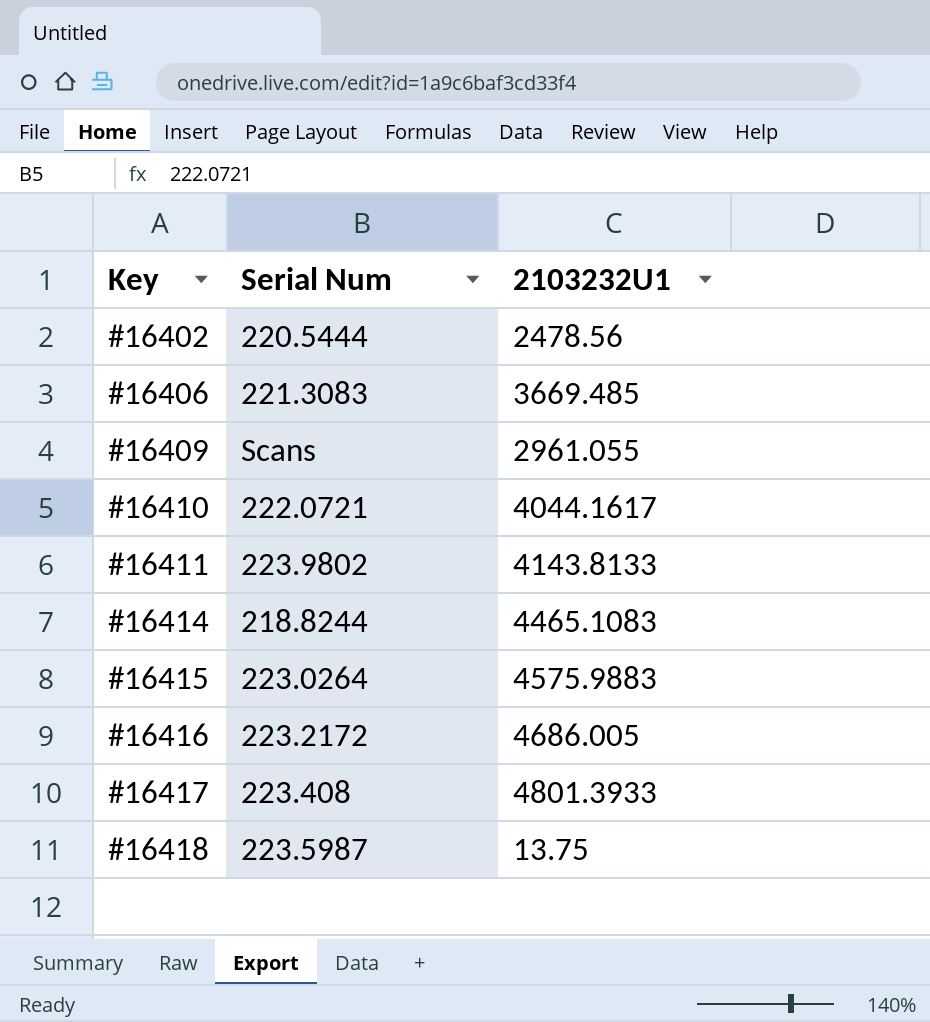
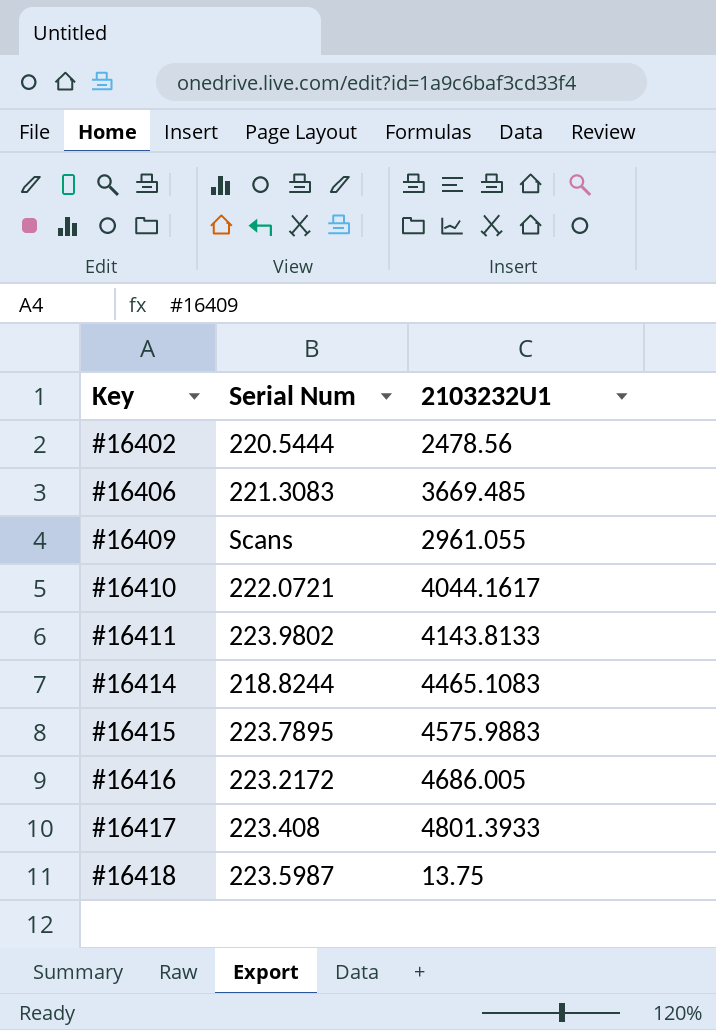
#16415 | Serial Num: 223.0264 -> 223.7895

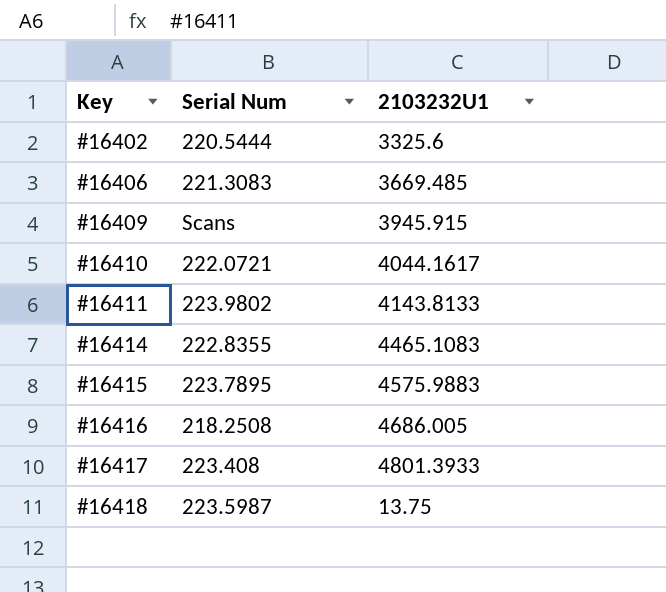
#16402 | 2103232U1: 2478.56 -> 3325.6
#16409 | 2103232U1: 2961.055 -> 3945.915
#16414 | Serial Num: 218.8244 -> 222.8355
#16416 | Serial Num: 223.2172 -> 218.2508

